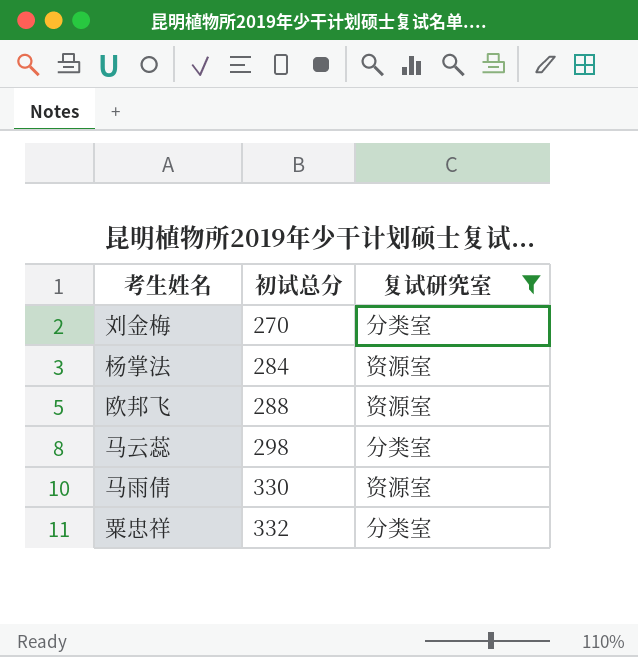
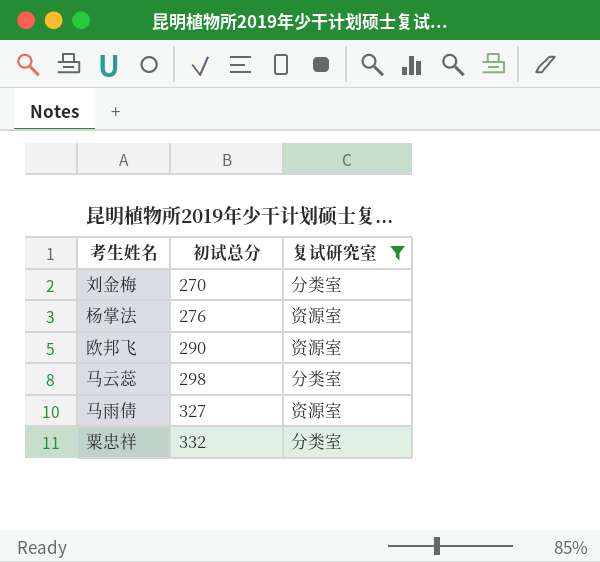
杨掌法 | 初试总分: 284 -> 276
欧邦飞 | 初试总分: 288 -> 290
马雨倩 | 初试总分: 330 -> 327

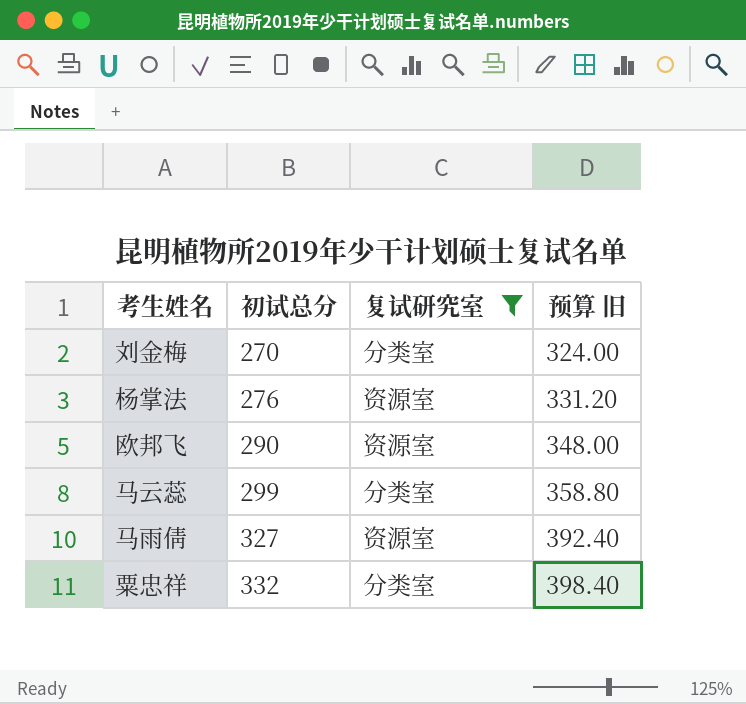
column 预算 旧 | formula: none -> [初试总分] * 1.2
马云蕊 | 初试总分: 298 -> 299

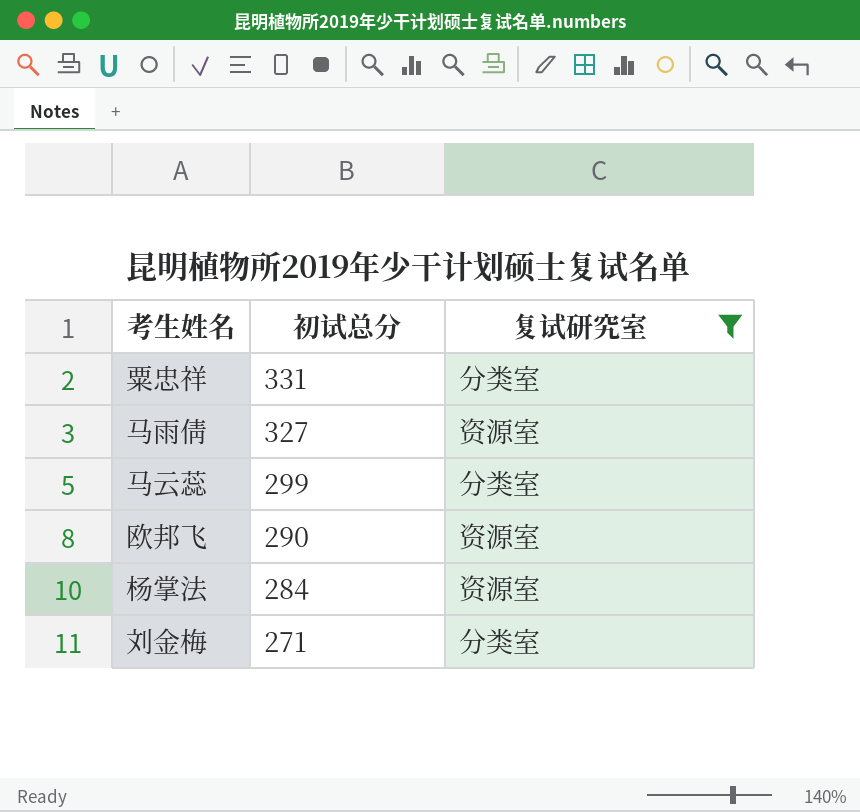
row order: 初试总分 ascending -> 初试总分 descending
column 预算 旧 | formula: [初试总分] * 1.2 -> none
粟忠祥 | 初试总分: 332 -> 331
杨掌法 | 初试总分: 276 -> 284
刘金梅 | 初试总分: 270 -> 271

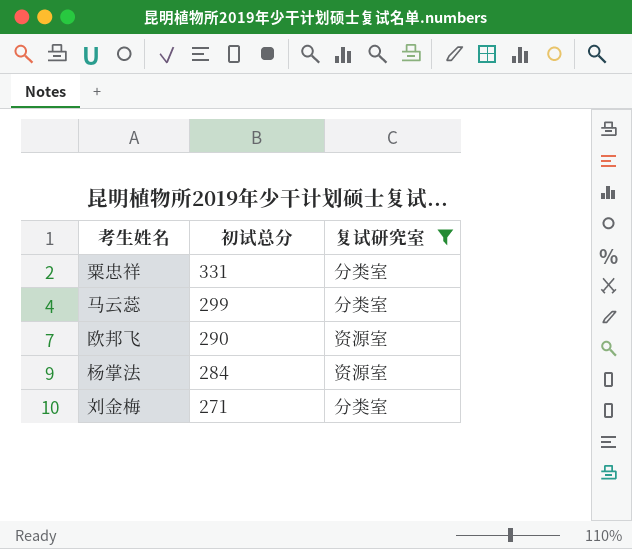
row 马雨倩: 327 | 资源室 -> none

